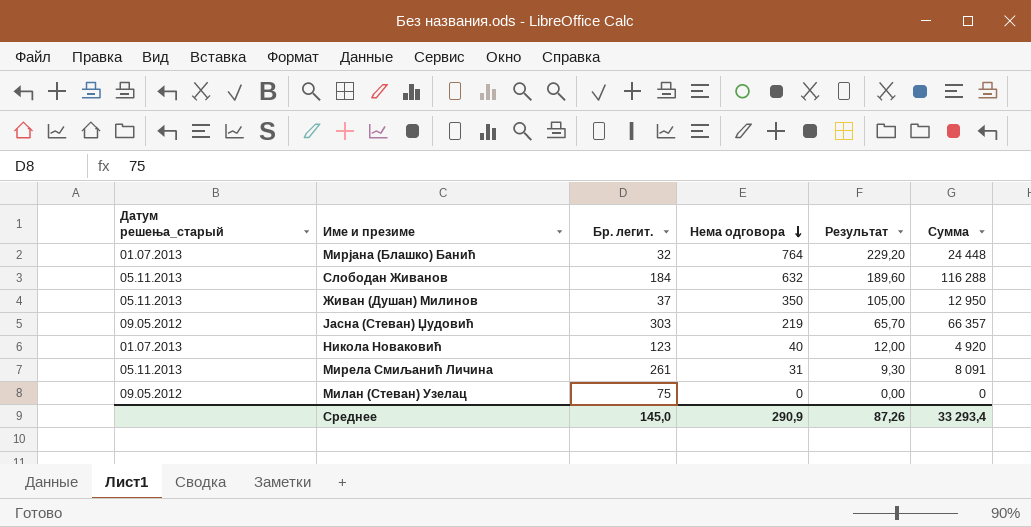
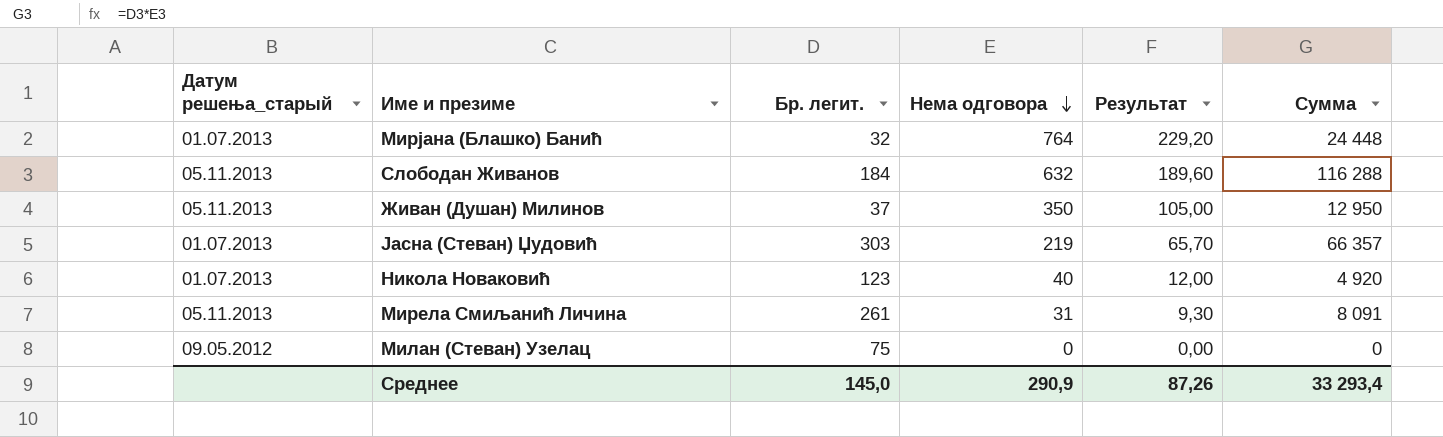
Јасна (Стеван) Џудовић | Датум решења_старый: 09.05.2012 -> 01.07.2013

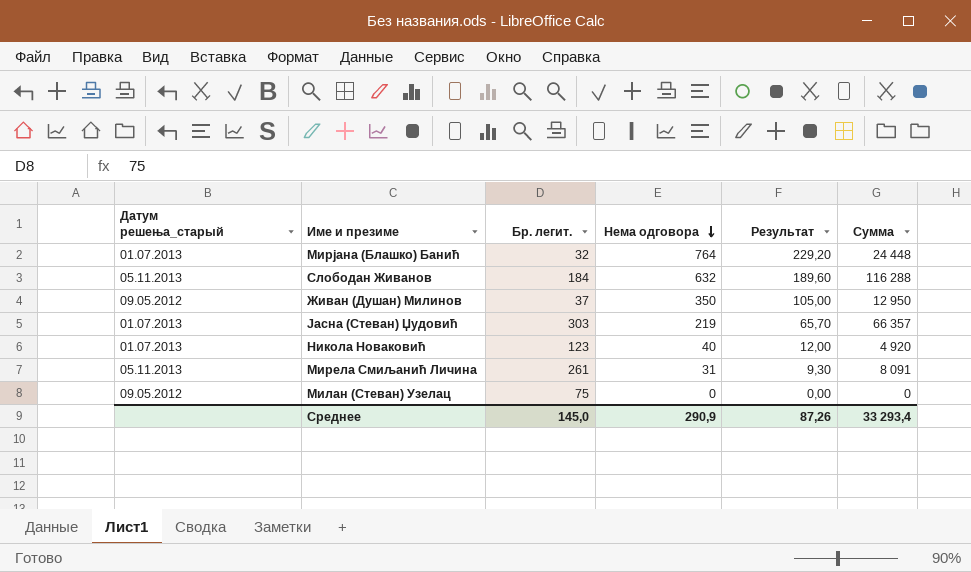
Живан (Душан) Милинов | Датум решења_старый: 05.11.2013 -> 09.05.2012

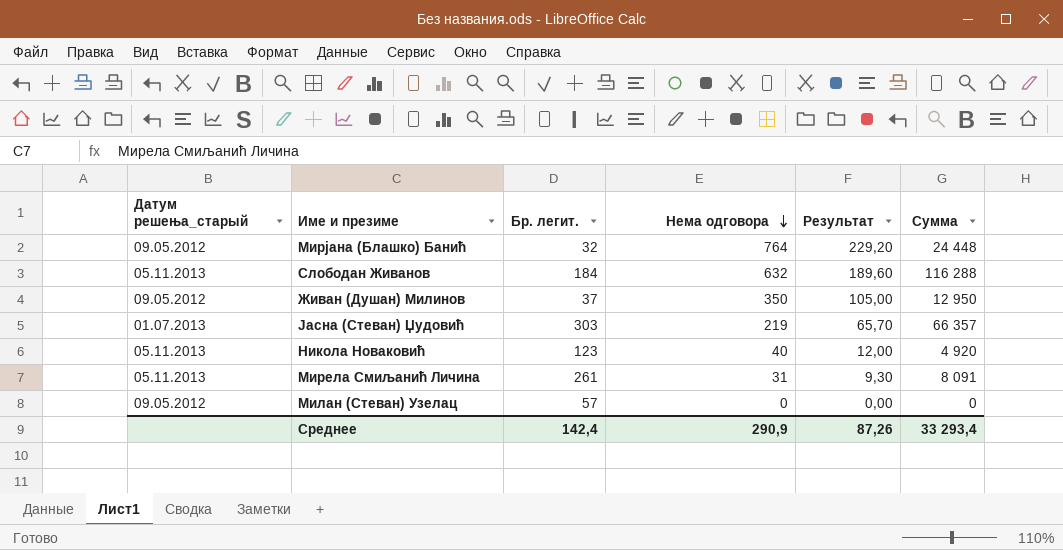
Мирјана (Блашко) Банић | Датум решења_старый: 01.07.2013 -> 09.05.2012
Никола Новаковић | Датум решења_старый: 01.07.2013 -> 05.11.2013
Милан (Стеван) Узелац | Бр. легит.: 75 -> 57
Среднее | Бр. легит.: 145,0 -> 142,4

